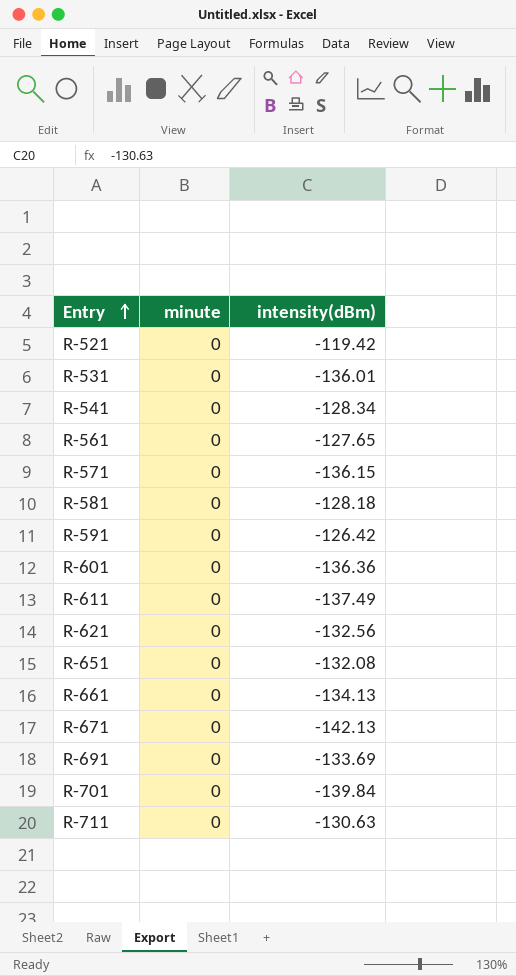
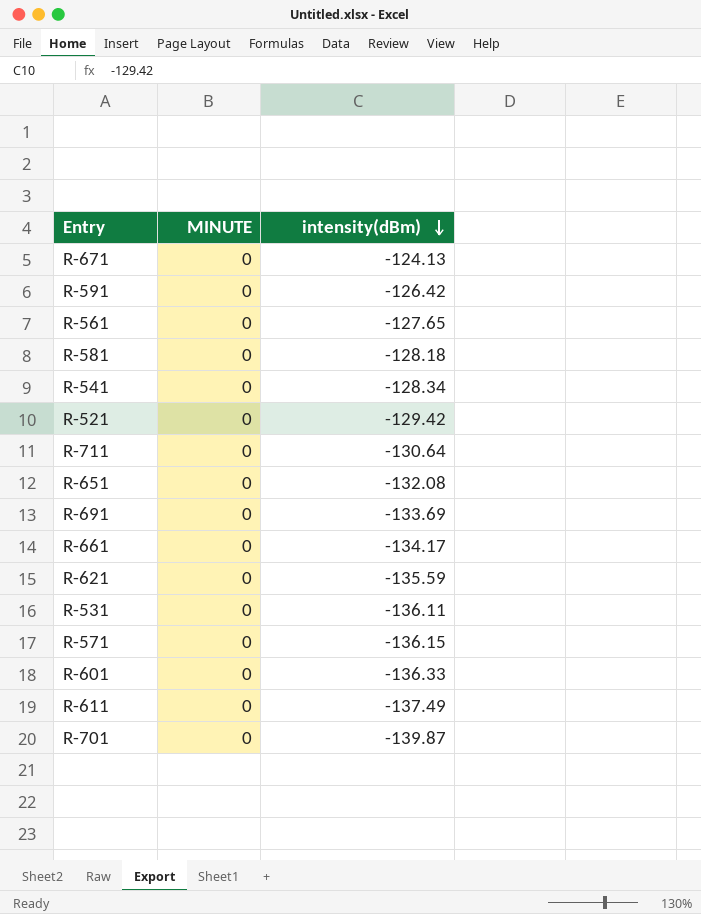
row order: Entry ascending -> intensity(dBm) descending
column name: minute -> MINUTE
R-671 | intensity(dBm): -142.13 -> -124.13
R-521 | intensity(dBm): -119.42 -> -129.42
R-711 | intensity(dBm): -130.63 -> -130.64
R-661 | intensity(dBm): -134.13 -> -134.17
R-621 | intensity(dBm): -132.56 -> -135.59
R-531 | intensity(dBm): -136.01 -> -136.11
R-601 | intensity(dBm): -136.36 -> -136.33
R-701 | intensity(dBm): -139.84 -> -139.87

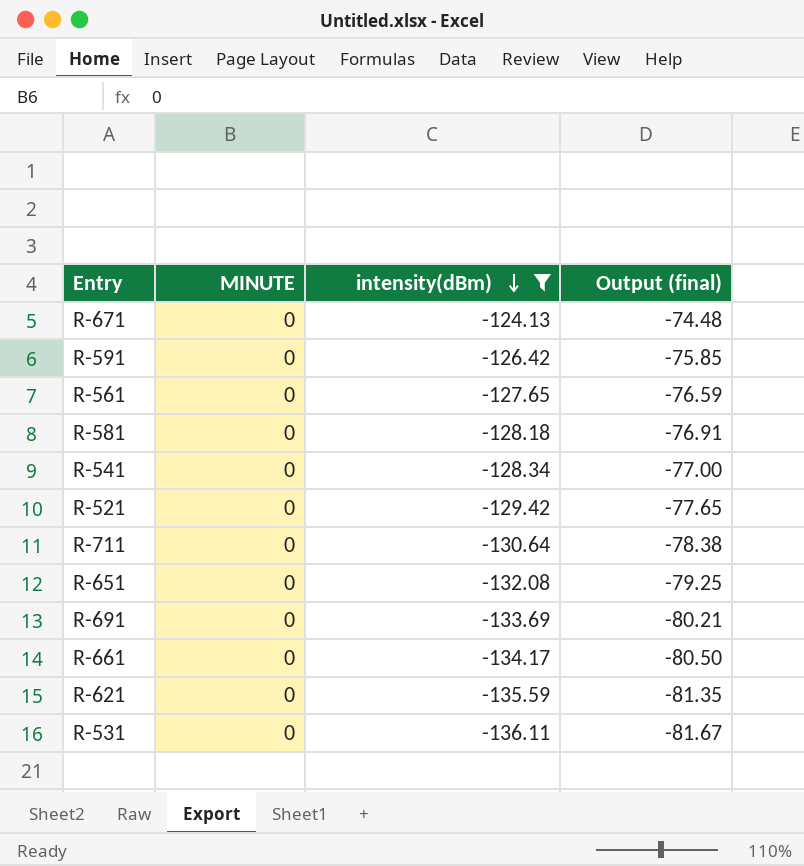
filter: none -> intensity(dBm) >= -136.11
column Output (final) | formula: none -> [intensity(dBm)] * 0.6

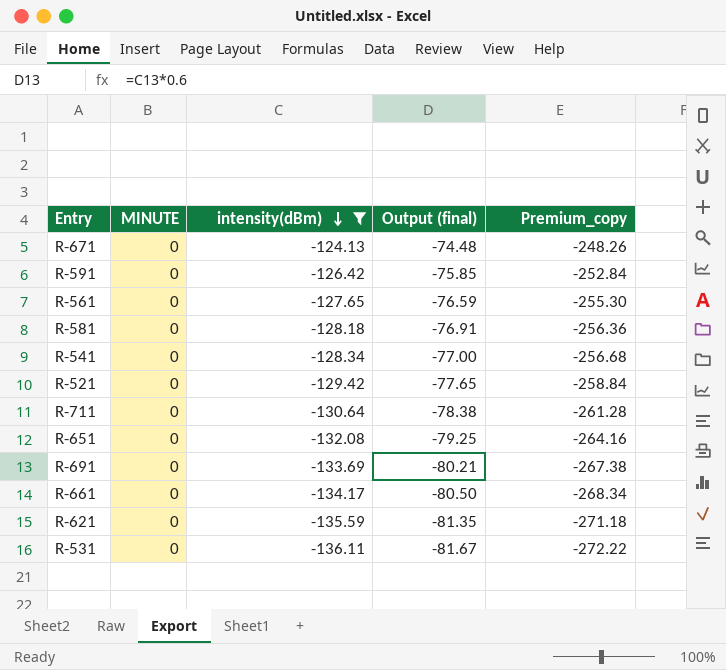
column Premium_copy | formula: none -> [intensity(dBm)] * 2

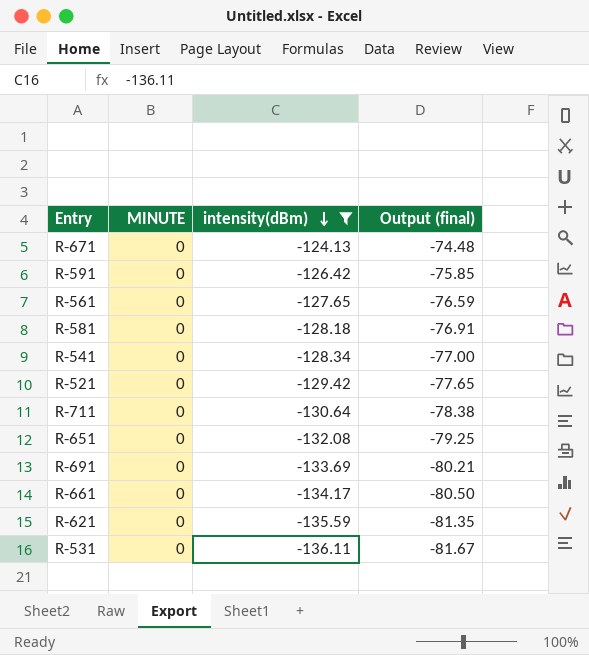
column Premium_copy | formula: [intensity(dBm)] * 2 -> none

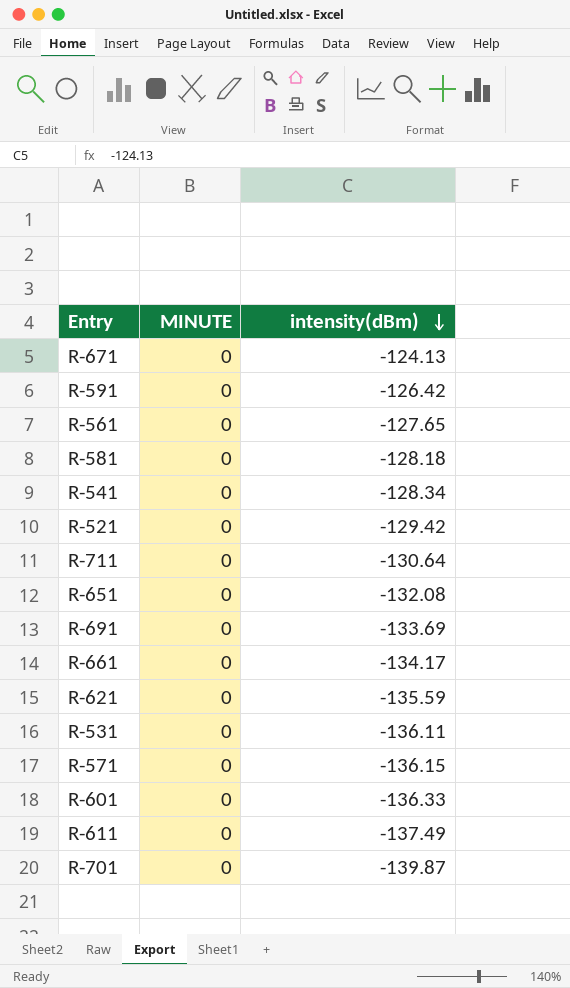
filter: intensity(dBm) >= -136.11 -> none
column Output (final) | formula: [intensity(dBm)] * 0.6 -> none

